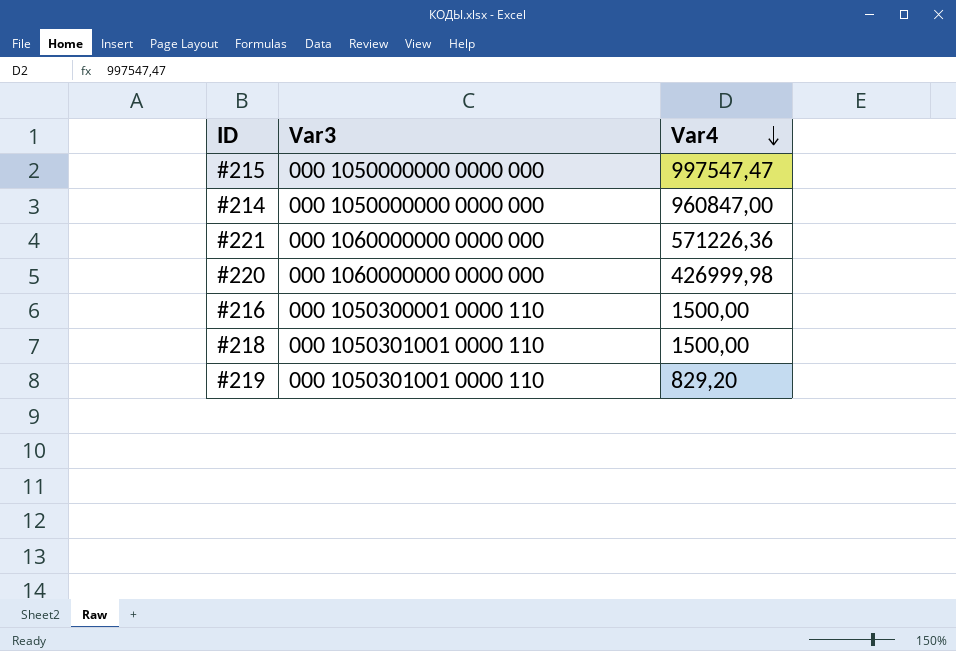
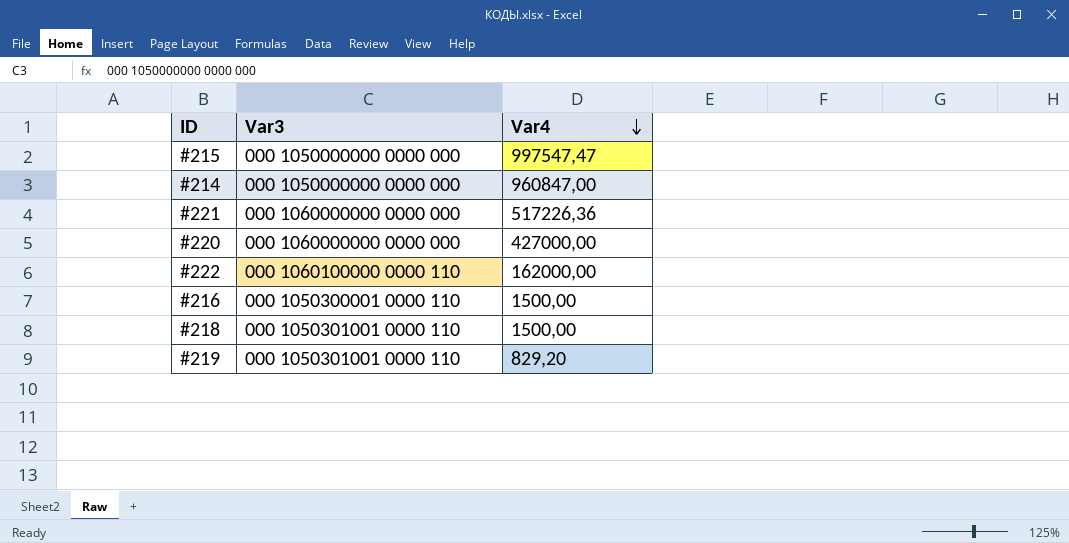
#221 | Var4: 571226,36 -> 517226,36
#220 | Var4: 426999,98 -> 427000,00
row #222: none -> 000 1060100000 0000 110 | 162000,00

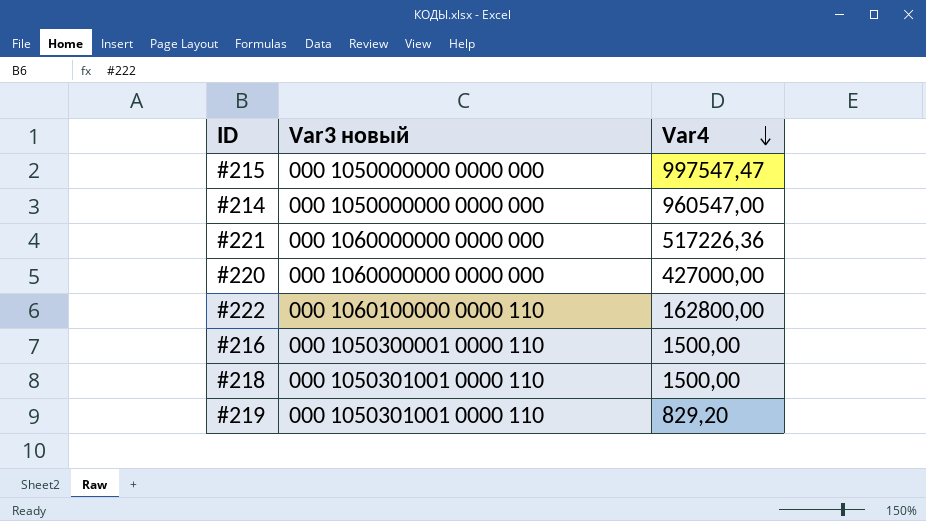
column name: Var3 -> Var3 новый
#214 | Var4: 960847,00 -> 960547,00
#222 | Var4: 162000,00 -> 162800,00

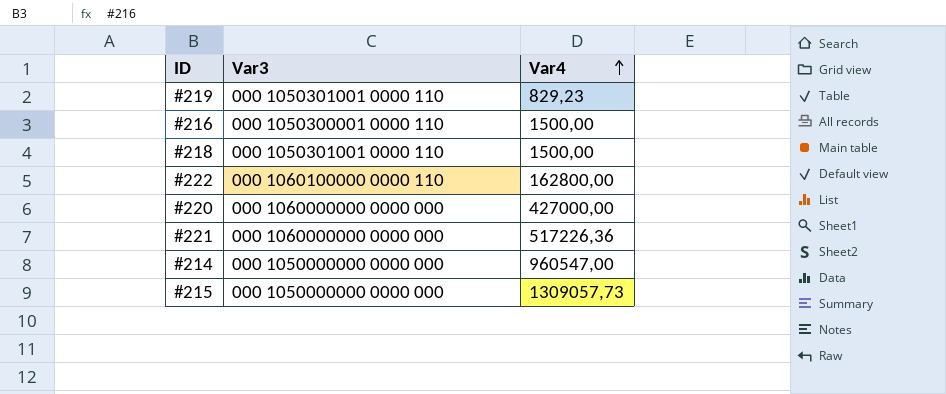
row order: Var4 descending -> Var4 ascending
column name: Var3 новый -> Var3
#219 | Var4: 829,20 -> 829,23
#215 | Var4: 997547,47 -> 1309057,73

